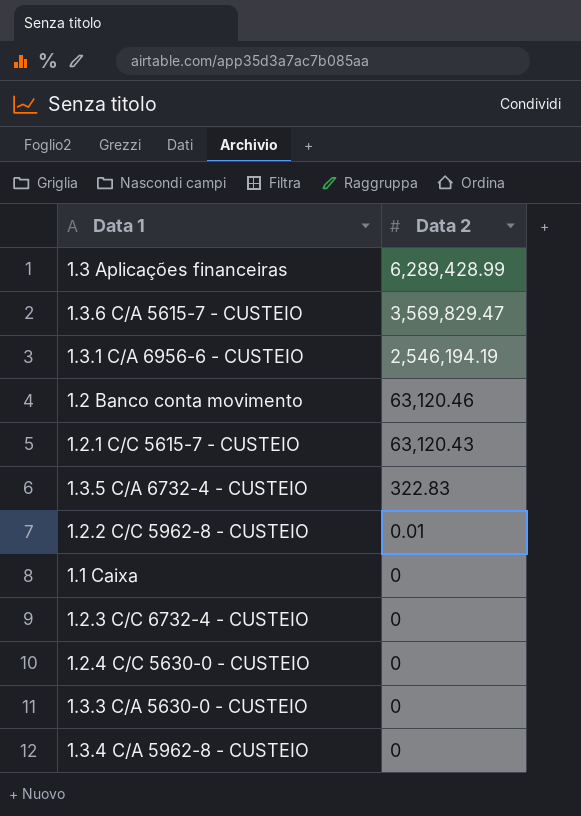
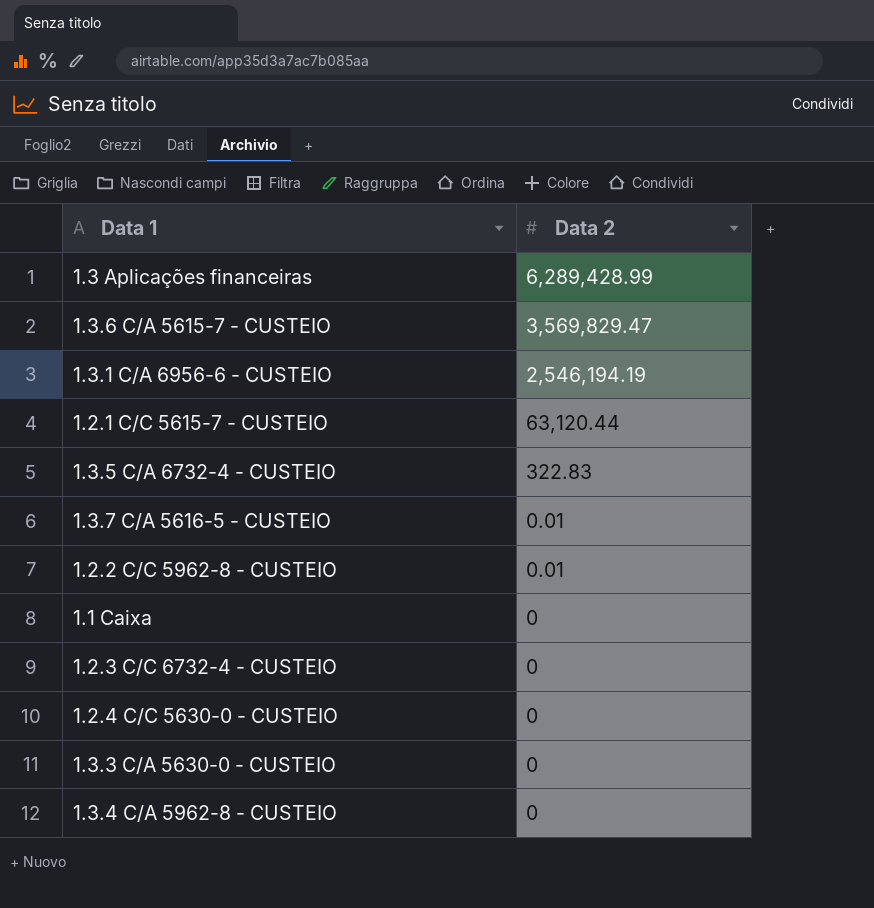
row 1.2 Banco conta movimento: 63,120.46 -> none
1.2.1 C/C 5615-7 - CUSTEIO | Data 2: 63,120.43 -> 63,120.44
row 1.3.7 C/A 5616-5 - CUSTEIO: none -> 0.01

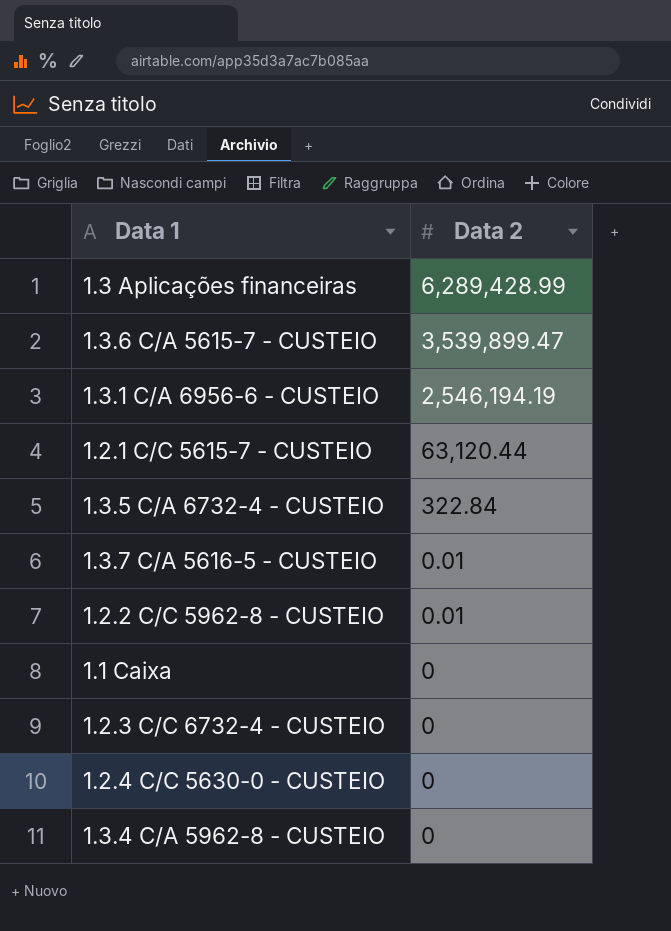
row 1.3.3 C/A 5630-0 - CUSTEIO: 0 -> none
1.3.6 C/A 5615-7 - CUSTEIO | Data 2: 3,569,829.47 -> 3,539,899.47
1.3.5 C/A 6732-4 - CUSTEIO | Data 2: 322.83 -> 322.84

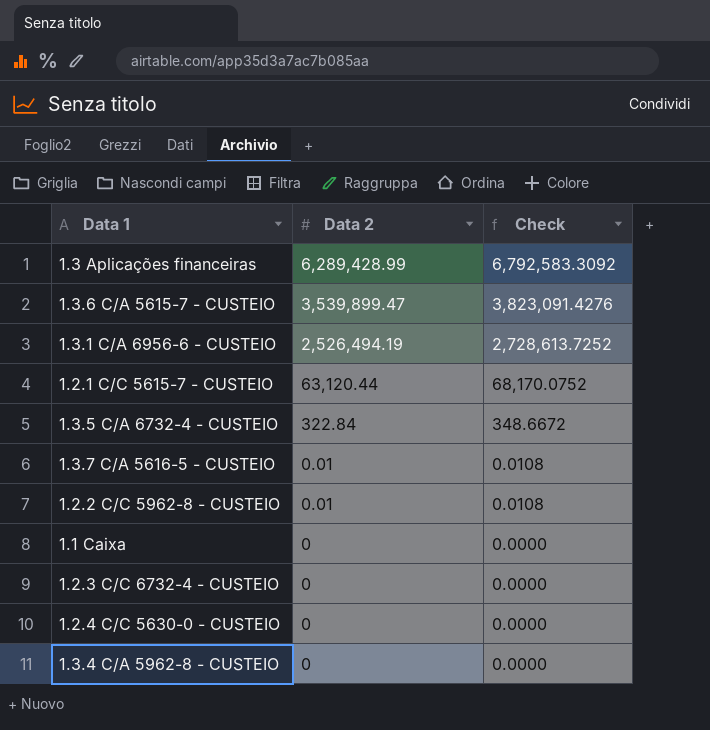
column Check | formula: none -> [Data 2] * 1.08
1.3.1 C/A 6956-6 - CUSTEIO | Data 2: 2,546,194.19 -> 2,526,494.19

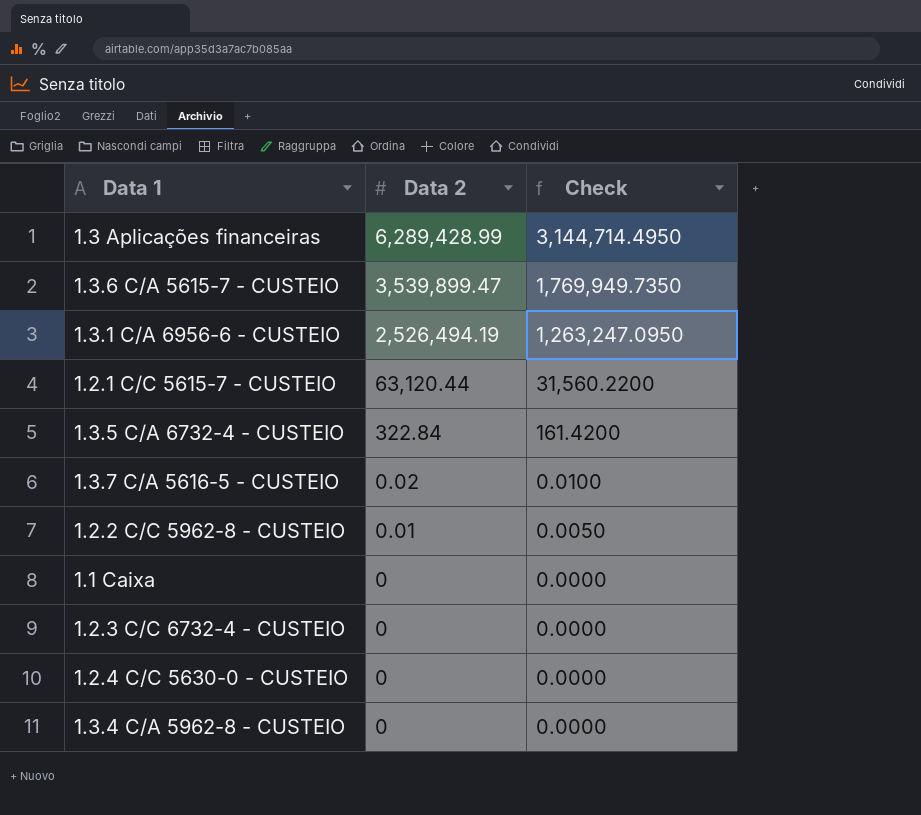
column Check | formula: [Data 2] * 1.08 -> [Data 2] * 0.5
1.3.7 C/A 5616-5 - CUSTEIO | Data 2: 0.01 -> 0.02

